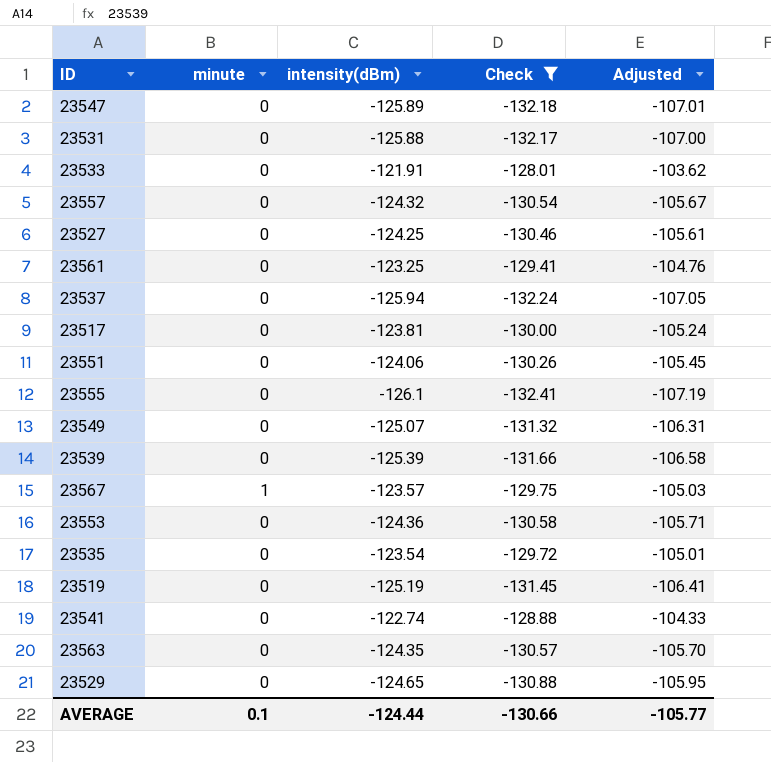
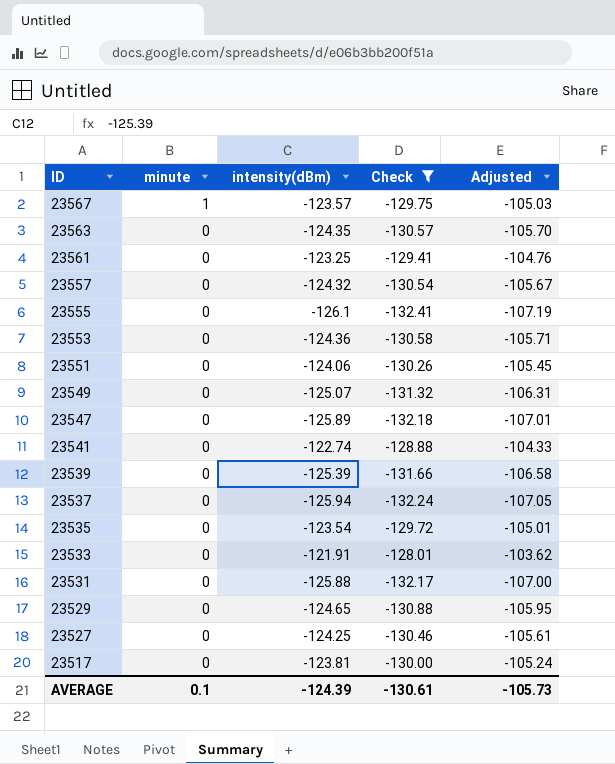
row order: none -> ID descending
row 23519: 0 | -125.19 | -131.45 | -106.41 -> none
AVERAGE | intensity(dBm): -124.44 -> -124.39
AVERAGE | Check: -130.66 -> -130.61
AVERAGE | Adjusted: -105.77 -> -105.73

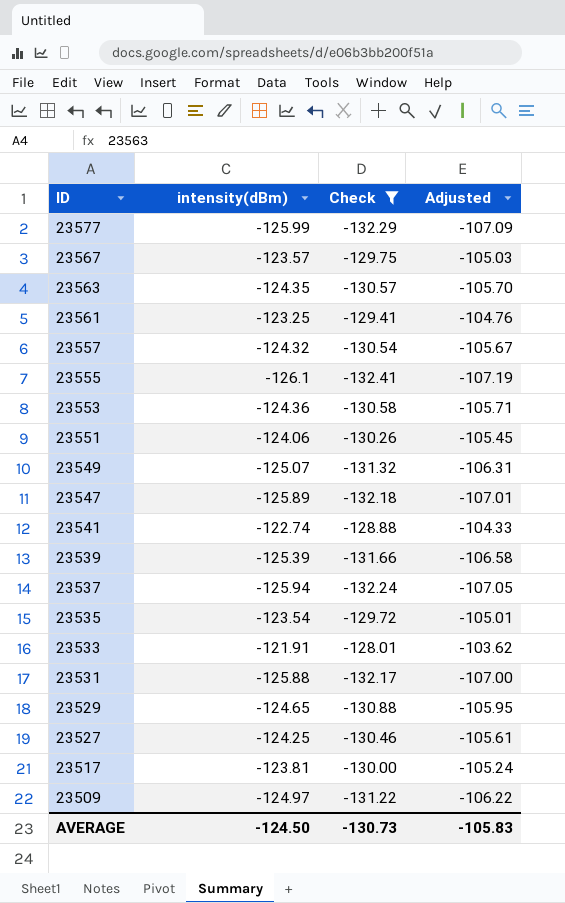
column minute | position: 2 -> none
row 23577: none -> -125.99 | -132.29 | -107.09
row 23509: none -> -124.97 | -131.22 | -106.22
AVERAGE | intensity(dBm): -124.39 -> -124.50
AVERAGE | Check: -130.61 -> -130.73
AVERAGE | Adjusted: -105.73 -> -105.83

